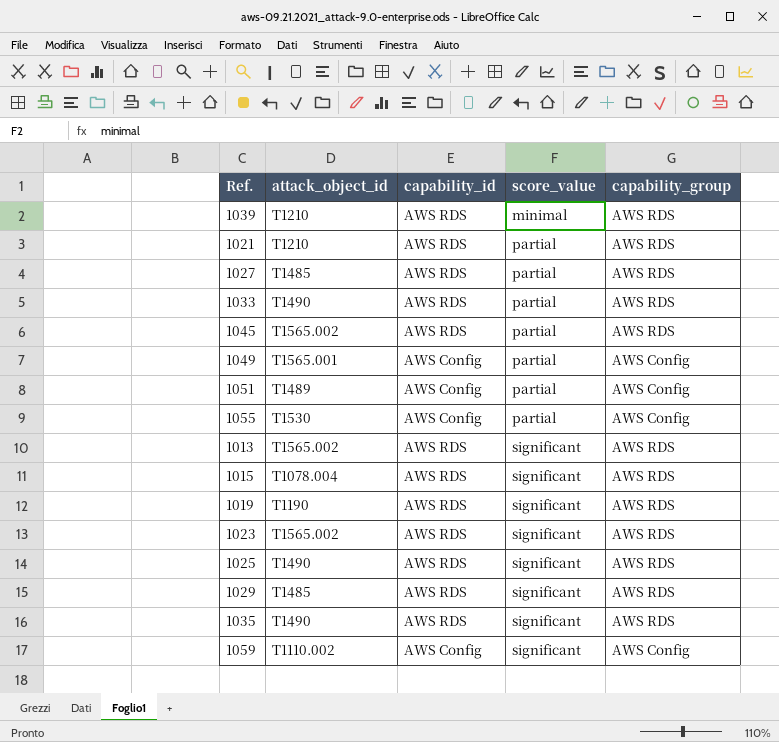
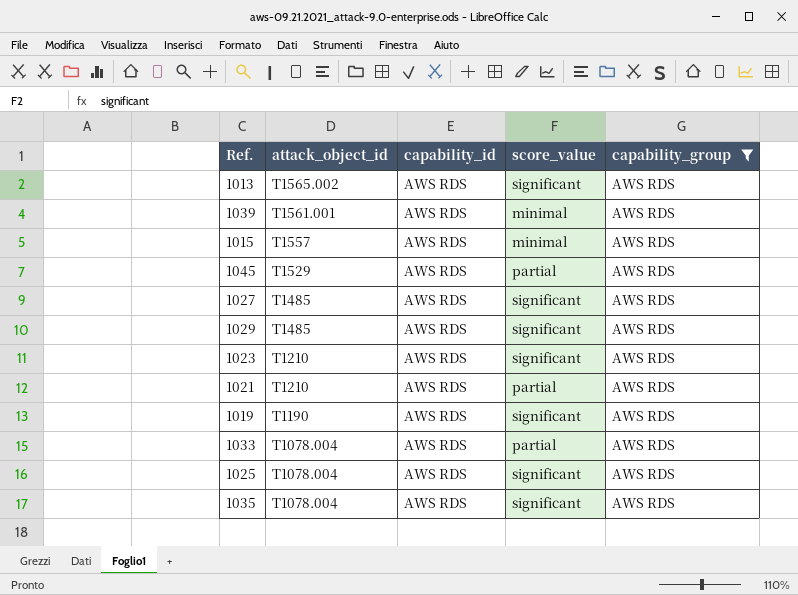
filter: none -> capability_group = AWS RDS
row order: score_value ascending -> attack_object_id descending
1039 | attack_object_id: T1210 -> T1561.001
1015 | attack_object_id: T1078.004 -> T1557
1015 | score_value: significant -> minimal
1045 | attack_object_id: T1565.002 -> T1529
1027 | score_value: partial -> significant
1023 | attack_object_id: T1565.002 -> T1210
1033 | attack_object_id: T1490 -> T1078.004
1025 | attack_object_id: T1490 -> T1078.004
1035 | attack_object_id: T1490 -> T1078.004

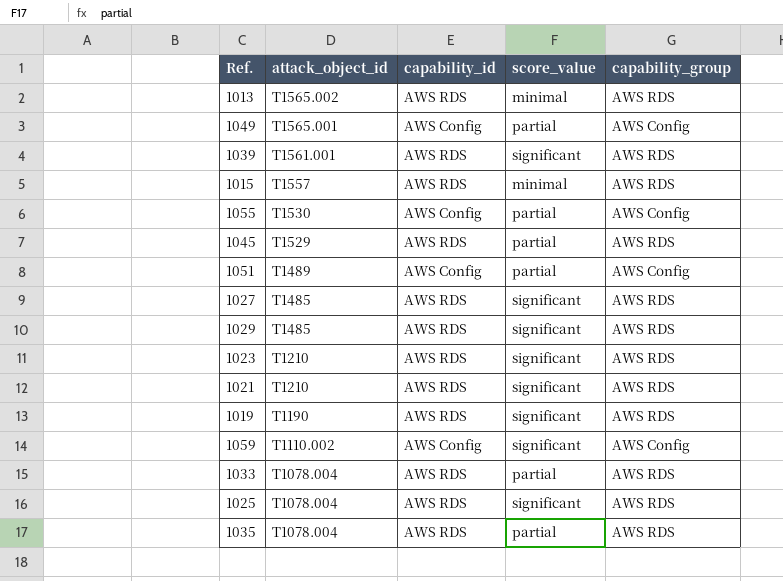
filter: capability_group = AWS RDS -> none
1013 | score_value: significant -> minimal
1039 | score_value: minimal -> significant
1021 | score_value: partial -> significant
1035 | score_value: significant -> partial

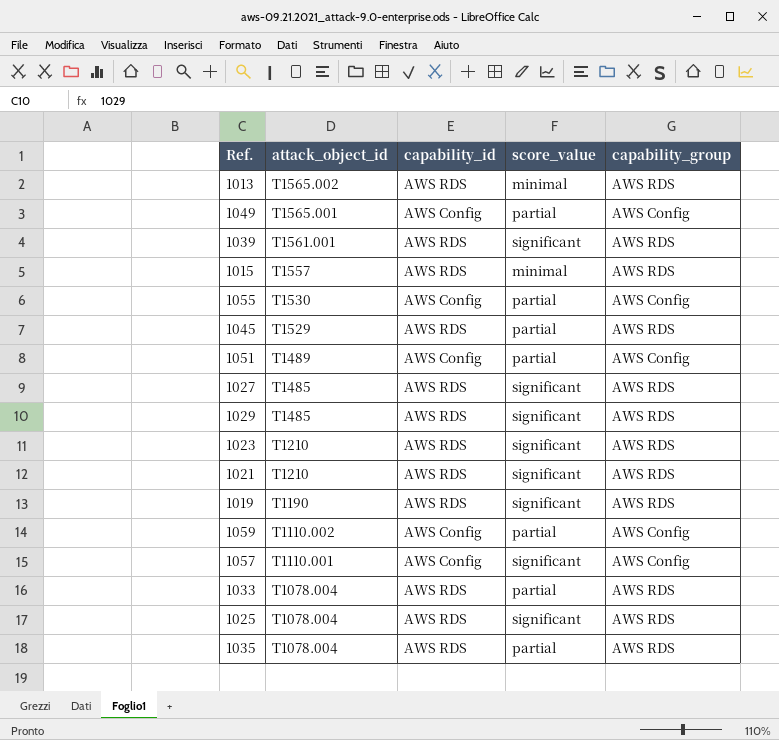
1059 | score_value: significant -> partial
row 1057: none -> T1110.001 | AWS Config | significant | AWS Config

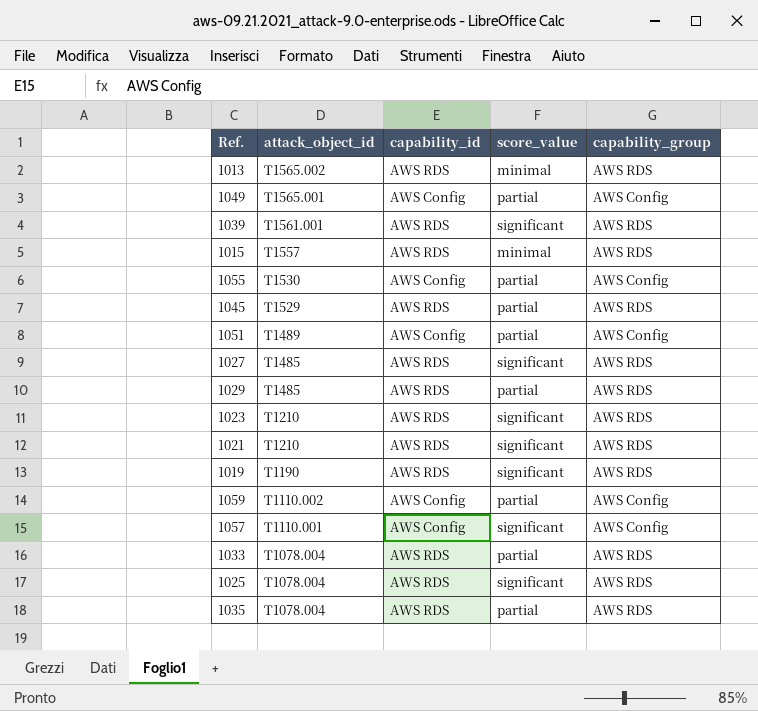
1029 | score_value: significant -> partial

